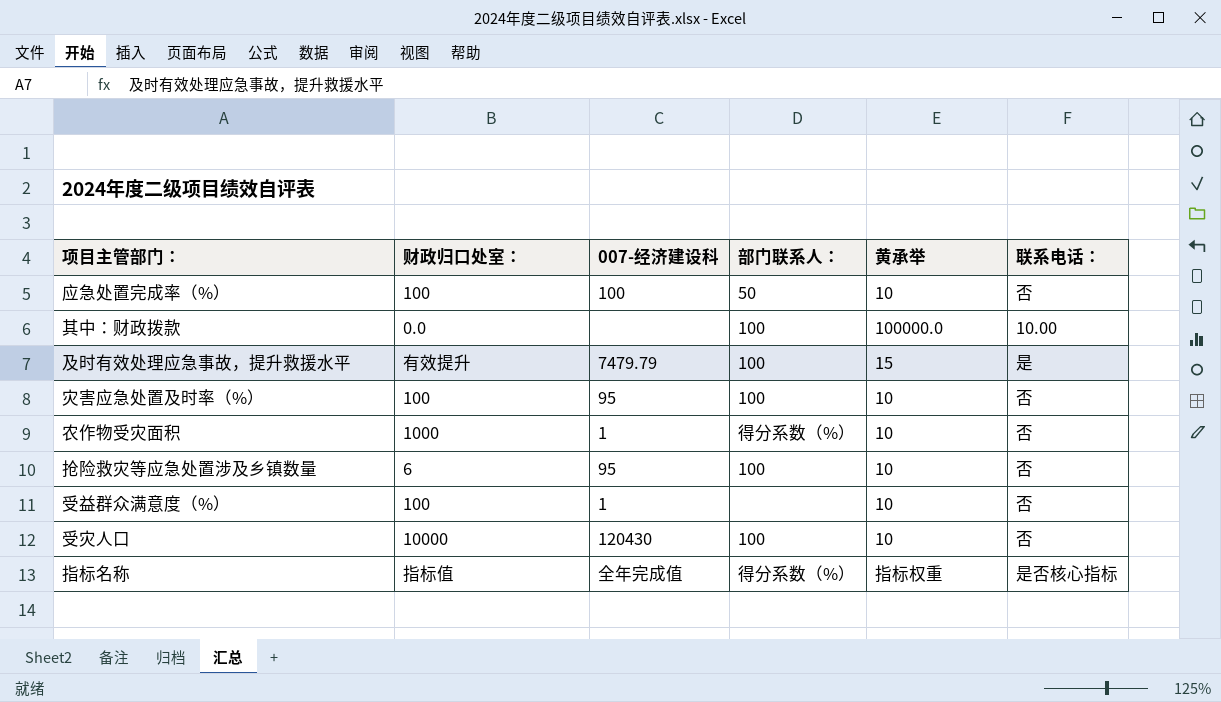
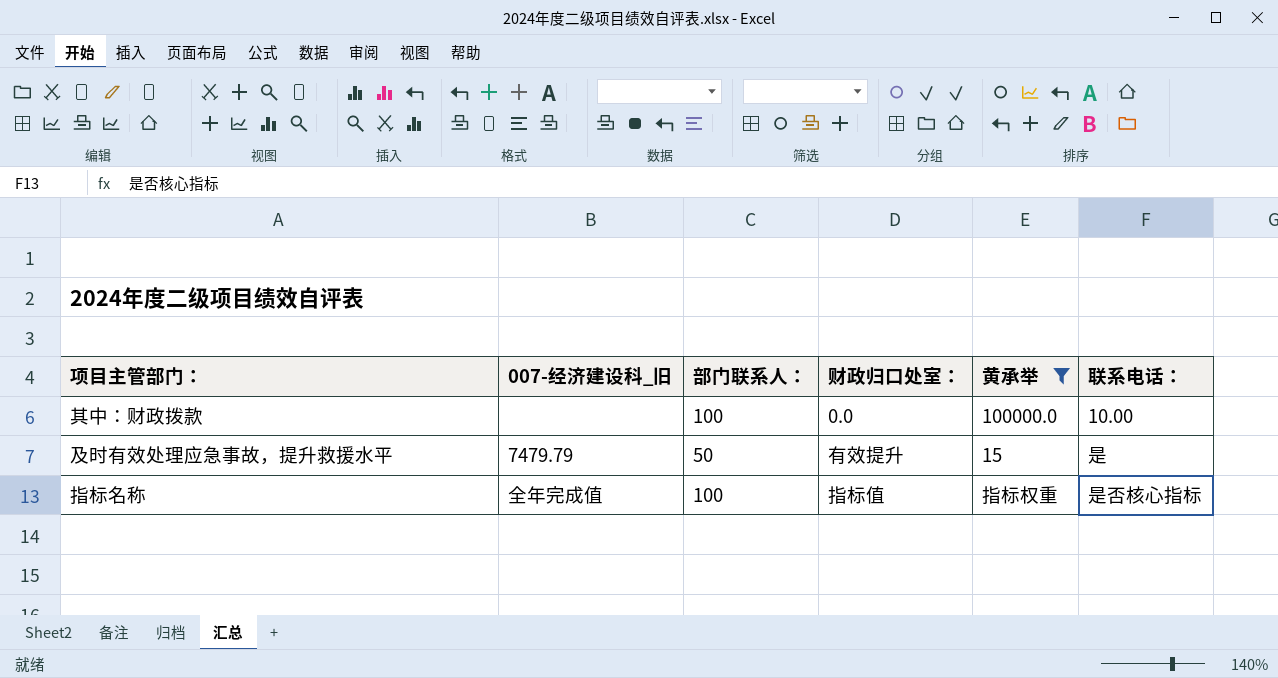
filter: none -> 黄承举 != 10
column name: 007-经济建设科 -> 007-经济建设科_旧
column 财政归口处室： | position: 2 -> 4
及时有效处理应急事故，提升救援水平 | 部门联系人：: 100 -> 50
指标名称 | 部门联系人：: 得分系数（%） -> 100

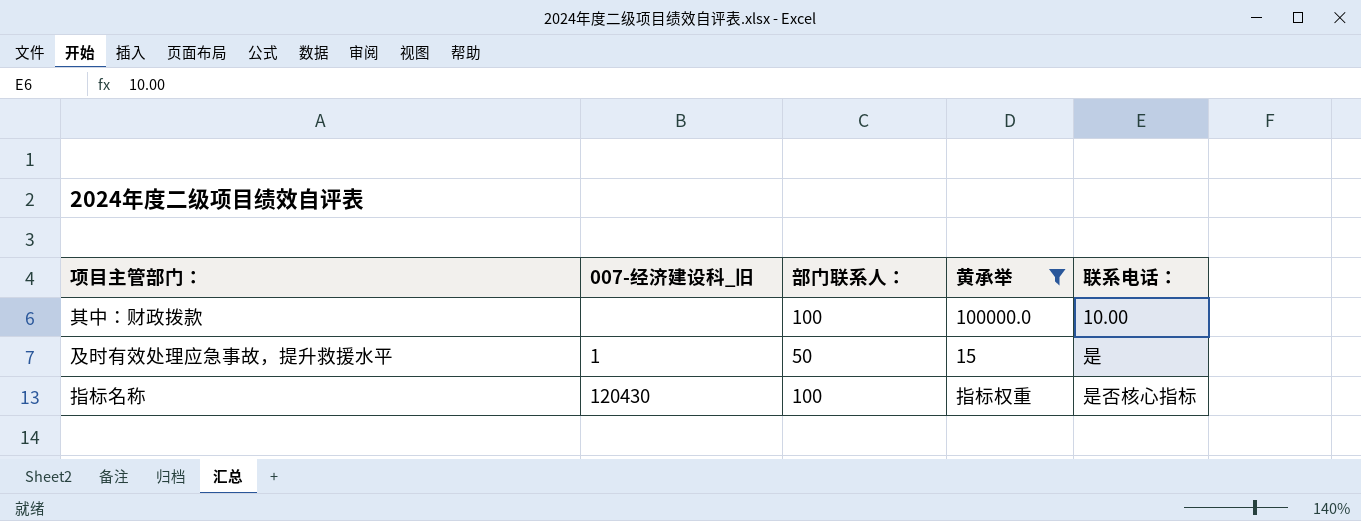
column 财政归口处室： | position: 4 -> none
及时有效处理应急事故，提升救援水平 | 007-经济建设科_旧: 7479.79 -> 1
指标名称 | 007-经济建设科_旧: 全年完成值 -> 120430

